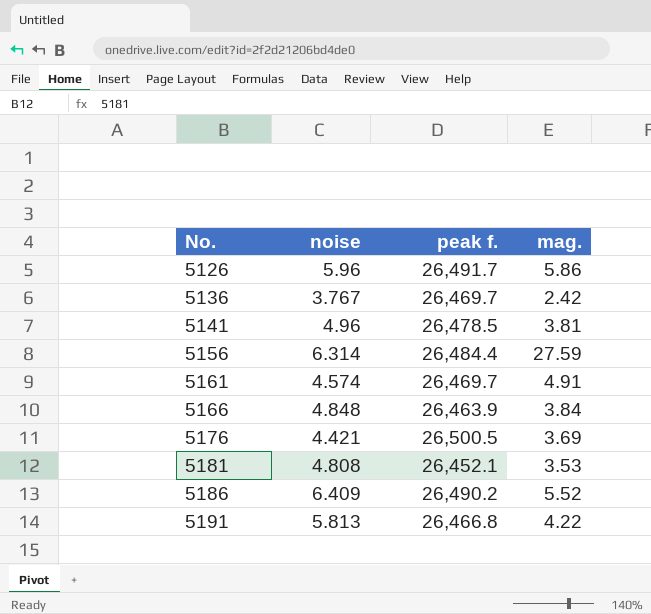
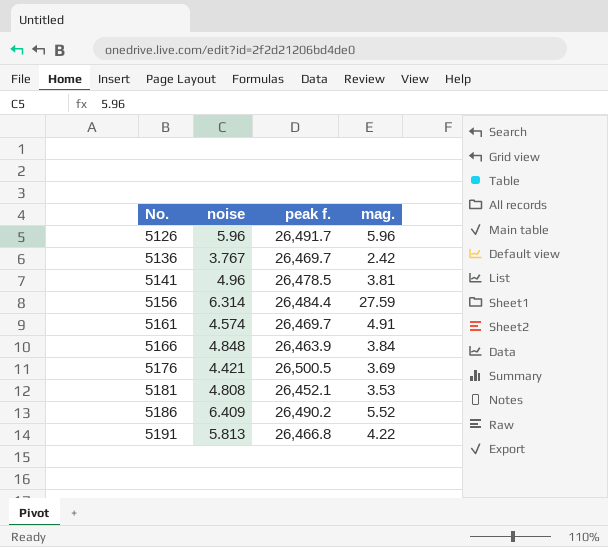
5126 | mag.: 5.86 -> 5.96

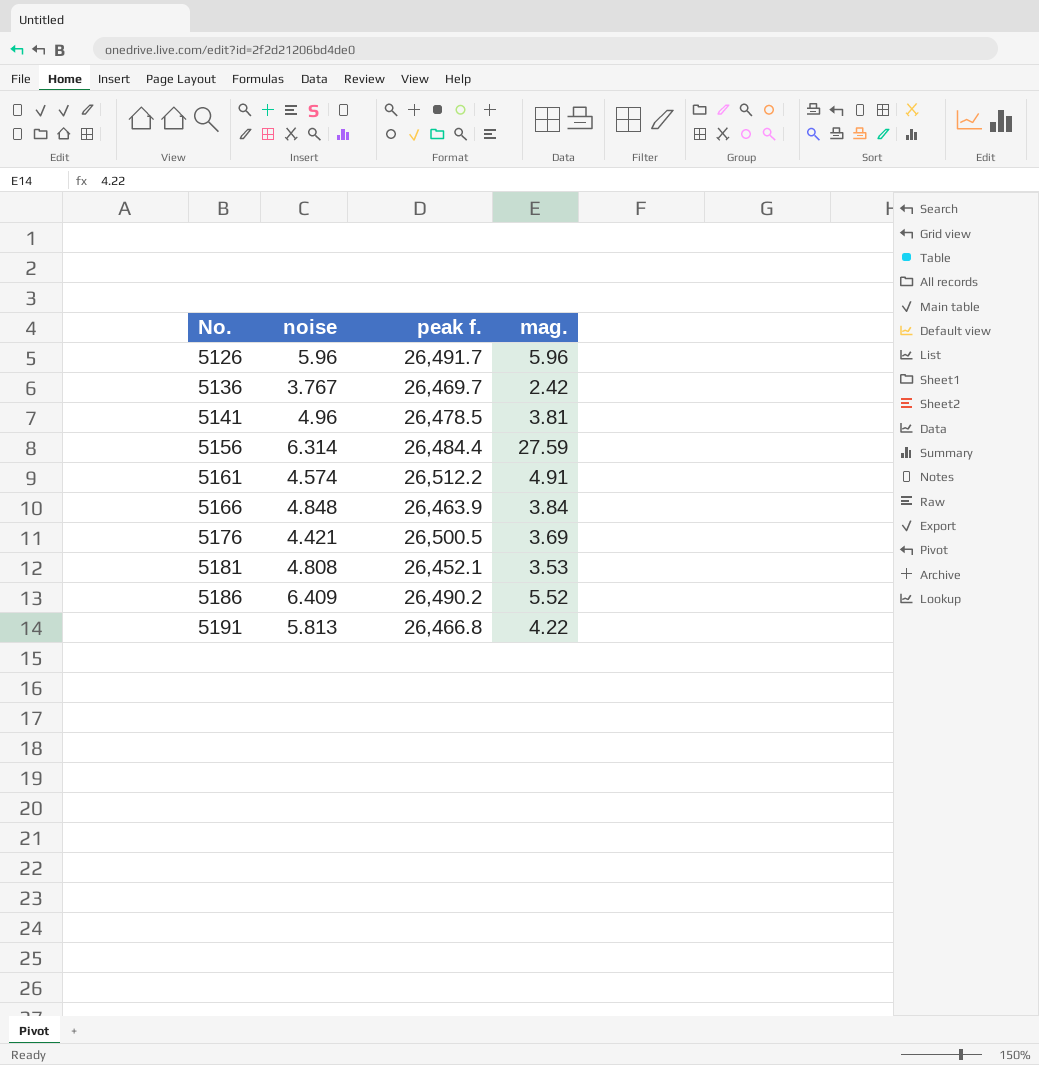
5161 | peak f.: 26,469.7 -> 26,512.2

